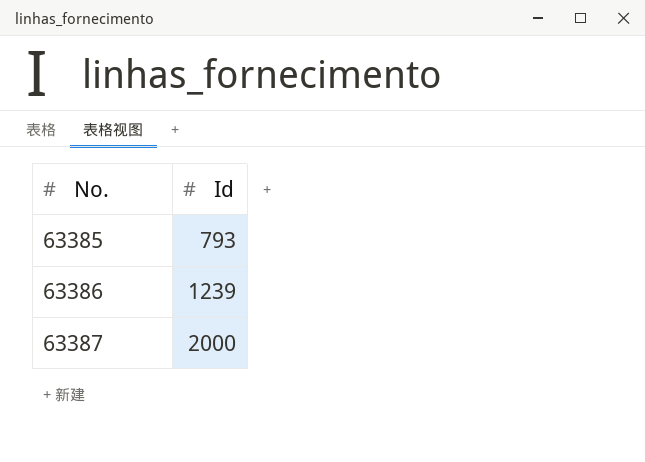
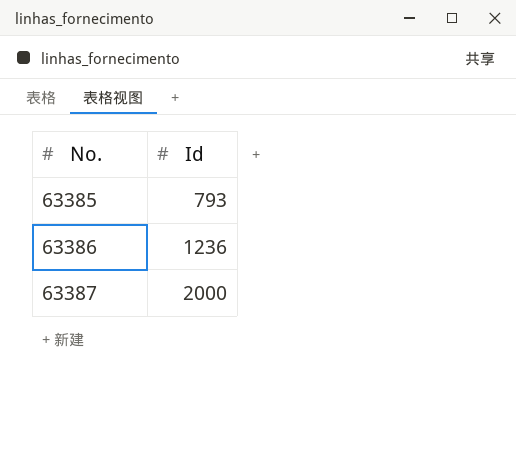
63386 | Id: 1239 -> 1236

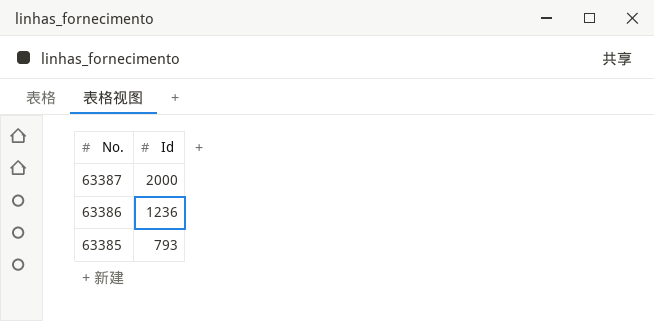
row order: No. ascending -> No. descending

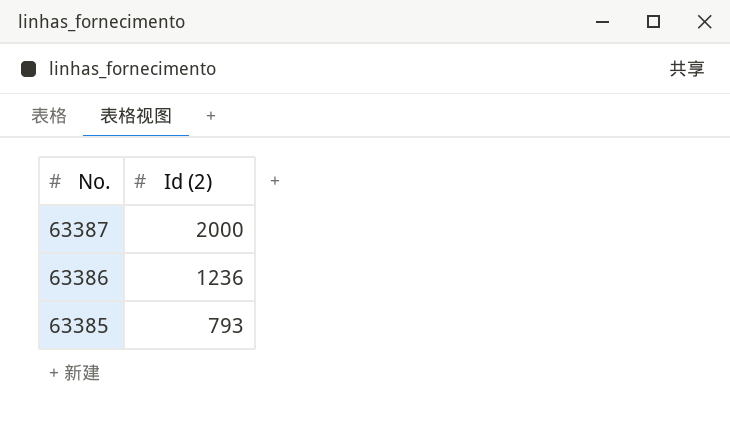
column name: Id -> Id (2)

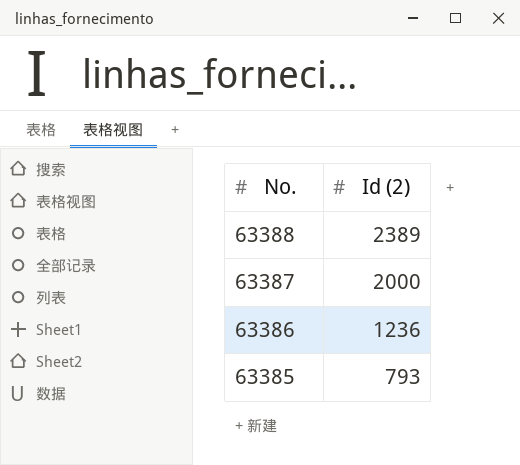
row 63388: none -> 2389

